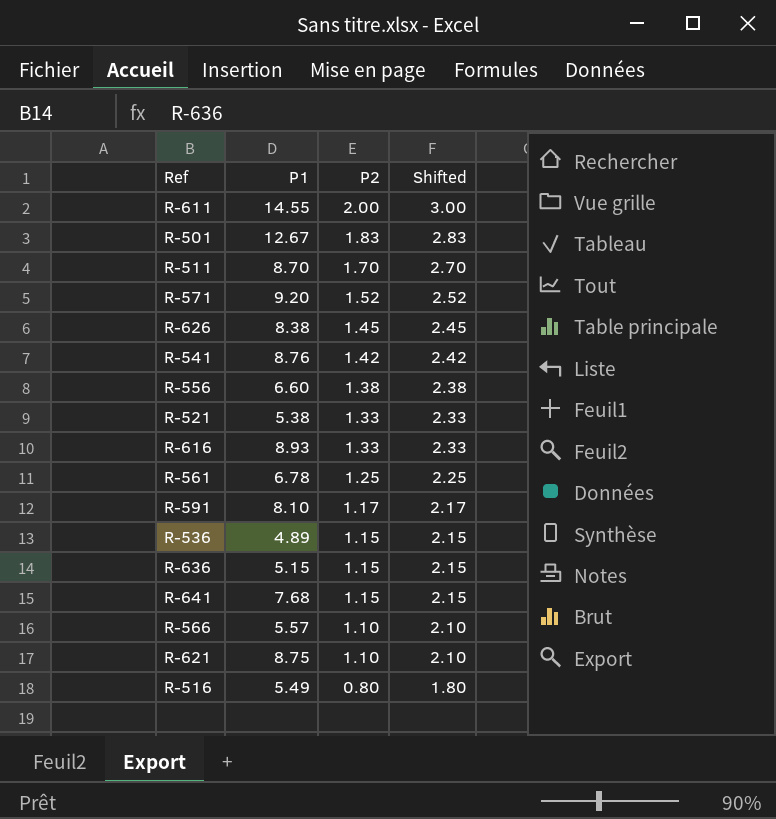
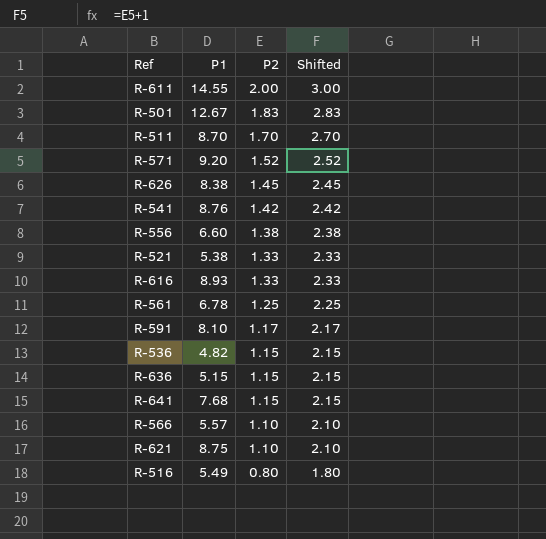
R-536 | P1: 4.89 -> 4.82

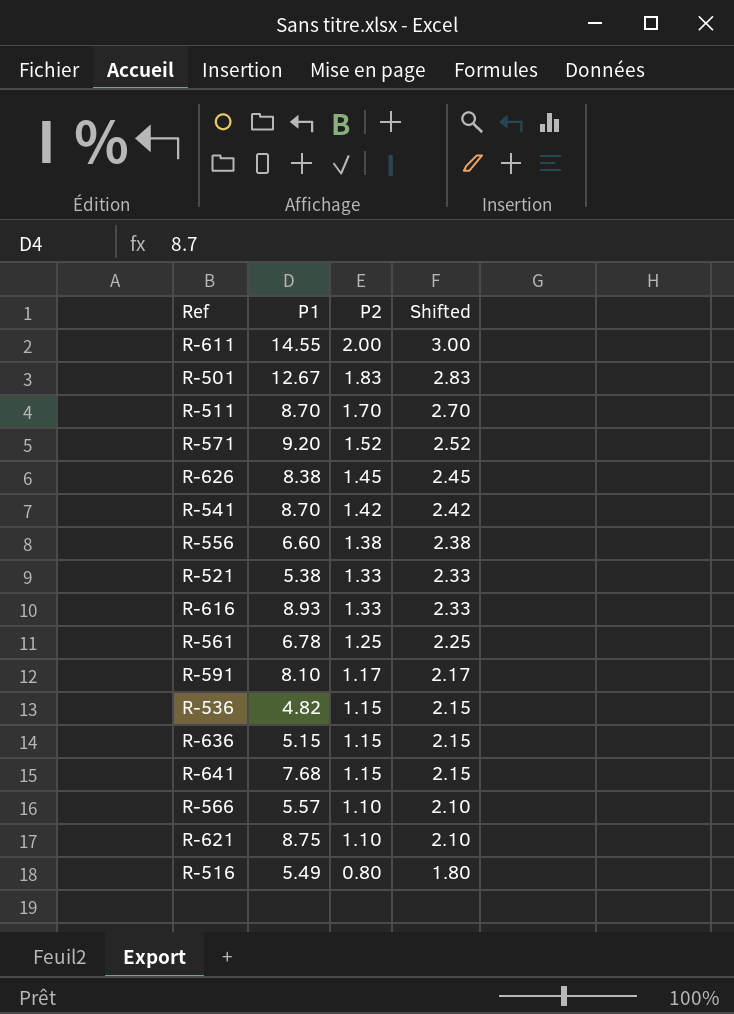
R-541 | P1: 8.76 -> 8.70

